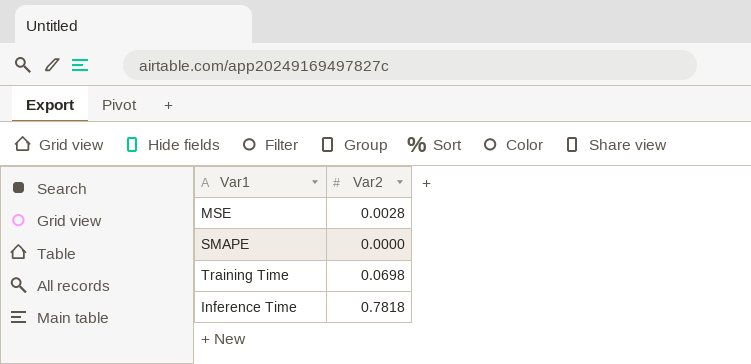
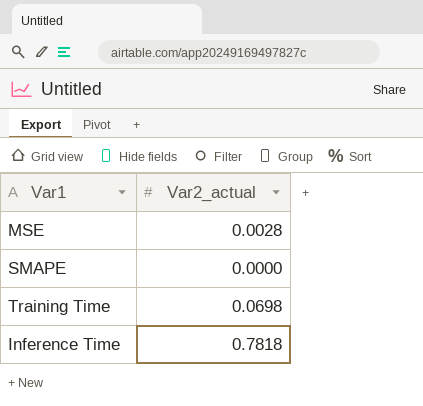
column name: Var2 -> Var2_actual

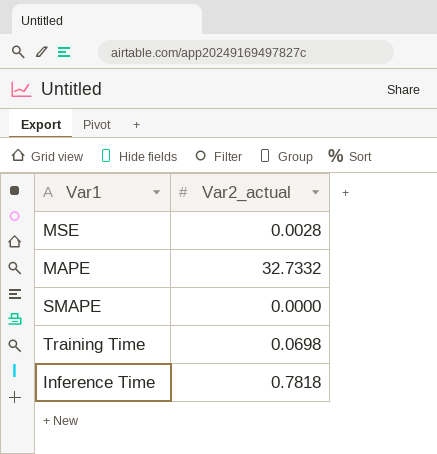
row MAPE: none -> 32.7332

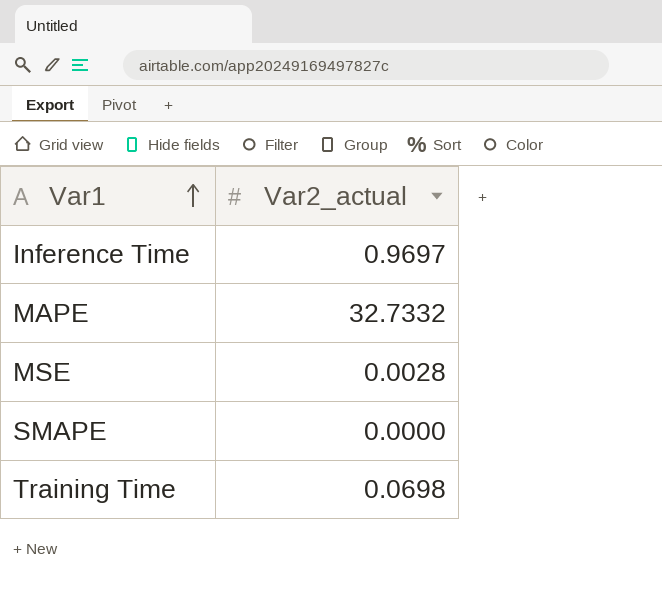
row order: none -> Var1 ascending
Inference Time | Var2_actual: 0.7818 -> 0.9697

